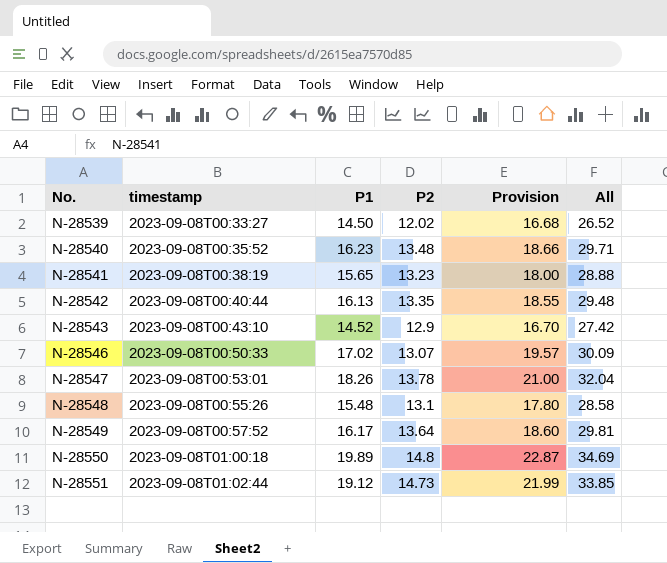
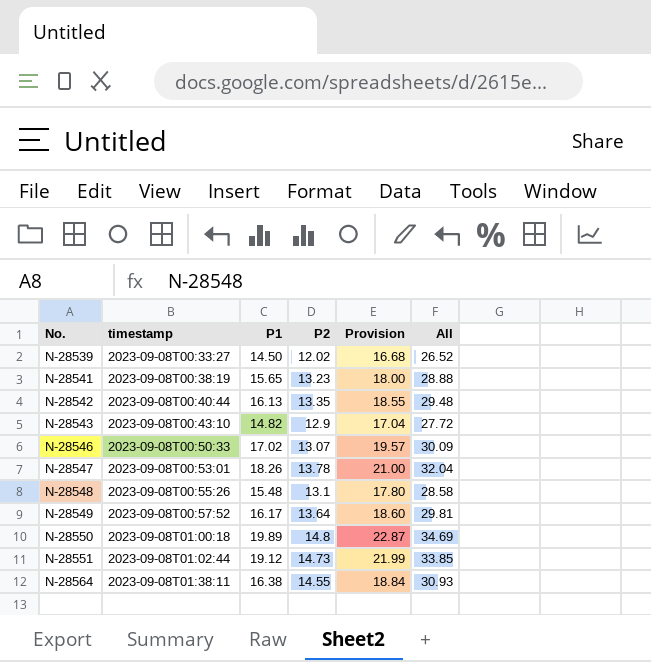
row N-28540: 2023-09-08T00:35:52 | 16.23 | 13.48 | 18.66 | 29.71 -> none
N-28543 | P1: 14.52 -> 14.82
N-28543 | Provision: 16.70 -> 17.04
N-28543 | All: 27.42 -> 27.72
row N-28564: none -> 2023-09-08T01:38:11 | 16.38 | 14.55 | 18.84 | 30.93

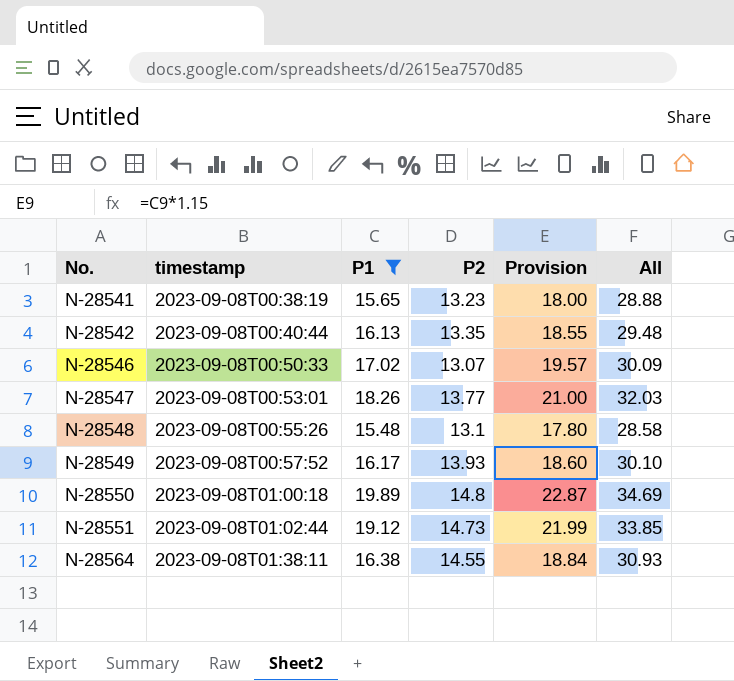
filter: none -> P1 >= 15.48
N-28547 | P2: 13.78 -> 13.77
N-28547 | All: 32.04 -> 32.03
N-28549 | P2: 13.64 -> 13.93
N-28549 | All: 29.81 -> 30.10

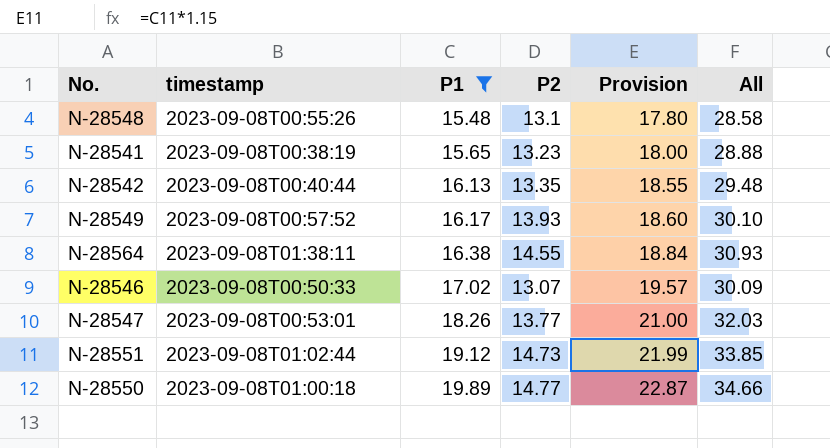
row order: No. ascending -> P1 ascending
N-28550 | P2: 14.8 -> 14.77
N-28550 | All: 34.69 -> 34.66

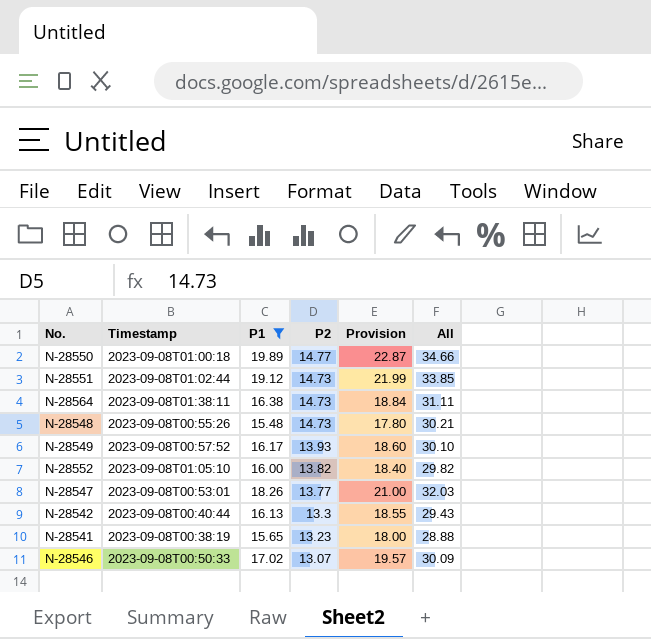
row order: P1 ascending -> P2 descending
column name: timestamp -> Timestamp
N-28564 | P2: 14.55 -> 14.73
N-28564 | All: 30.93 -> 31.11
N-28548 | P2: 13.1 -> 14.73
N-28548 | All: 28.58 -> 30.21
row N-28552: none -> 2023-09-08T01:05:10 | 16.00 | 13.82 | 18.40 | 29.82
N-28542 | P2: 13.35 -> 13.3
N-28542 | All: 29.48 -> 29.43

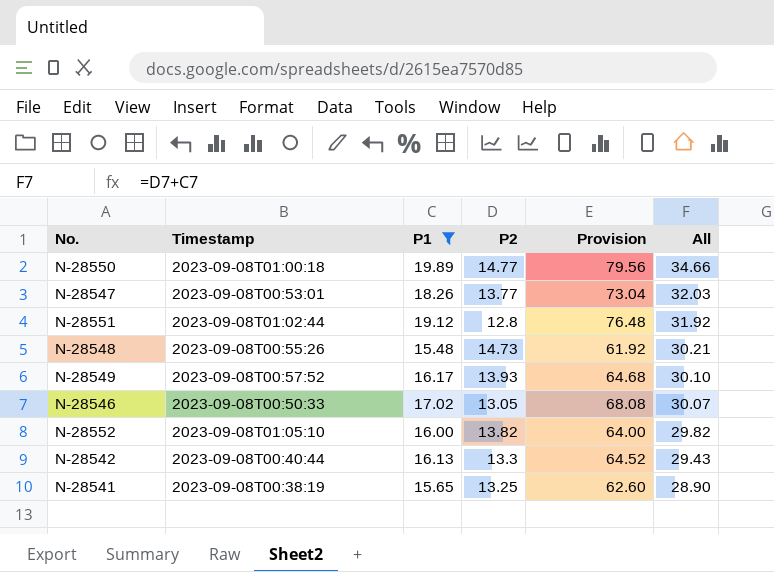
row order: P2 descending -> All descending
column Provision | formula: [P1] * 1.15 -> [P1] * 4
row N-28564: 2023-09-08T01:38:11 | 16.38 | 14.73 | 18.84 | 31.11 -> none
N-28551 | P2: 14.73 -> 12.8
N-28551 | All: 33.85 -> 31.92
N-28546 | P2: 13.07 -> 13.05
N-28546 | All: 30.09 -> 30.07
N-28541 | P2: 13.23 -> 13.25
N-28541 | All: 28.88 -> 28.90

